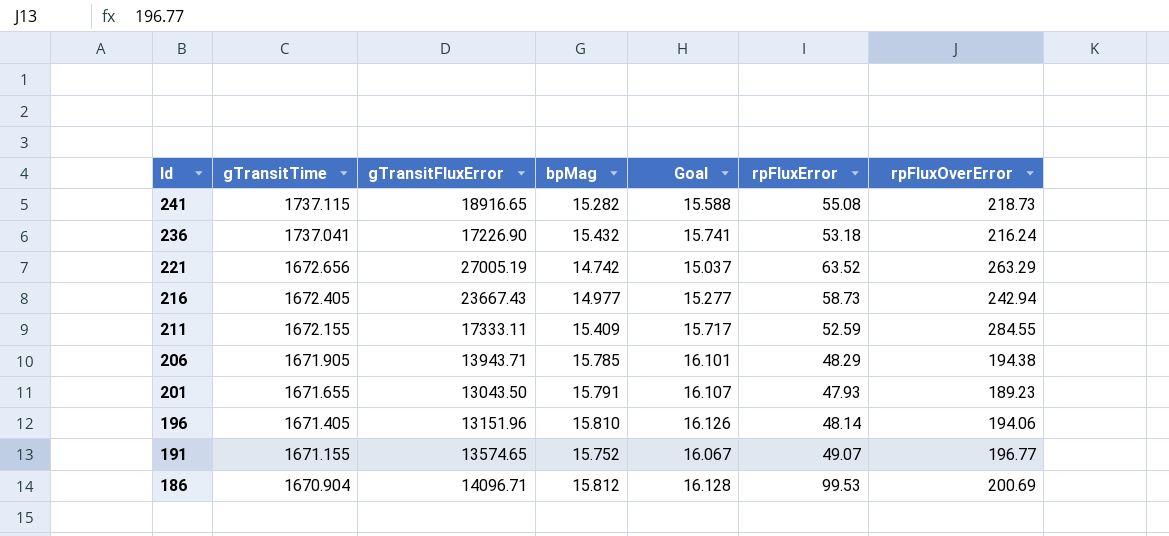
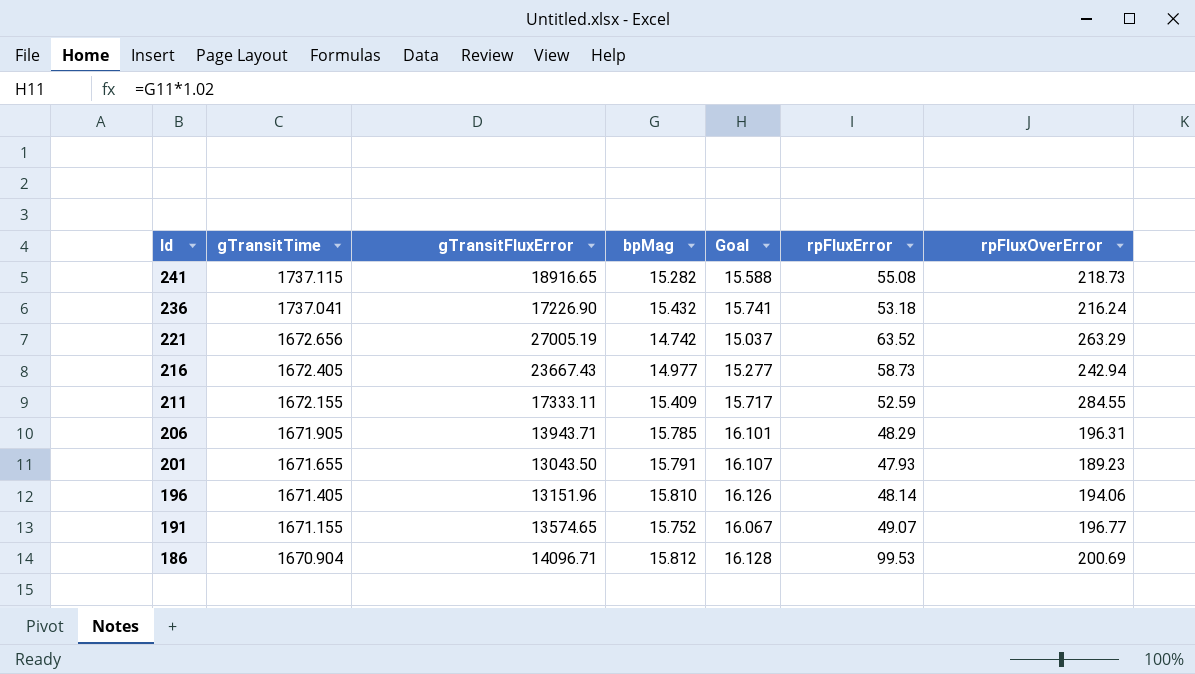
206 | rpFluxOverError: 194.38 -> 196.31

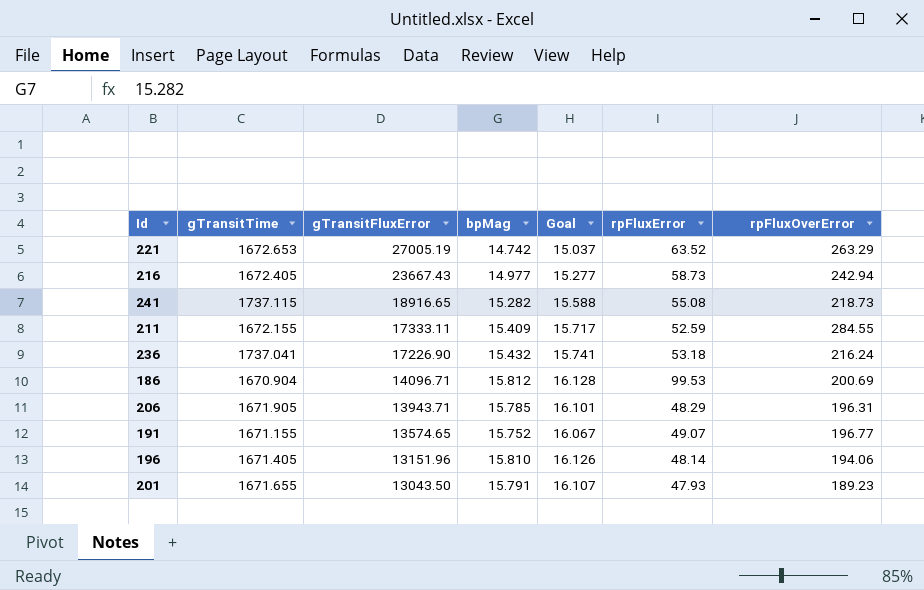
row order: Id descending -> gTransitFluxError descending
221 | gTransitTime: 1672.656 -> 1672.653

